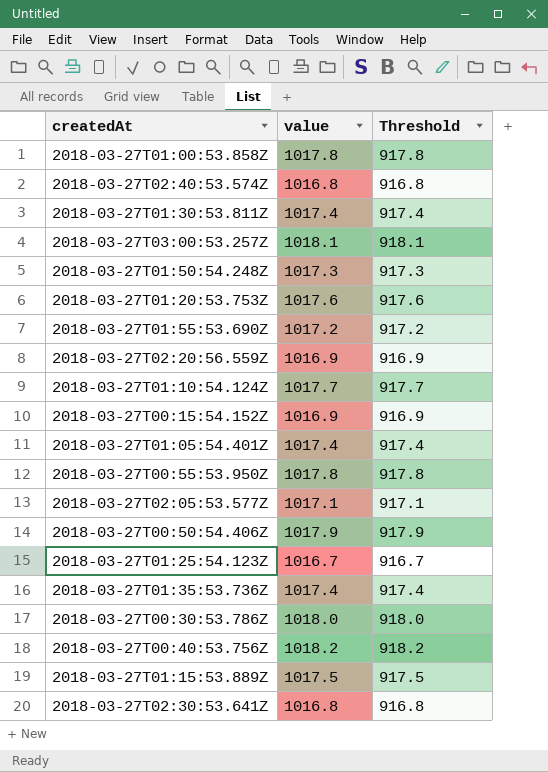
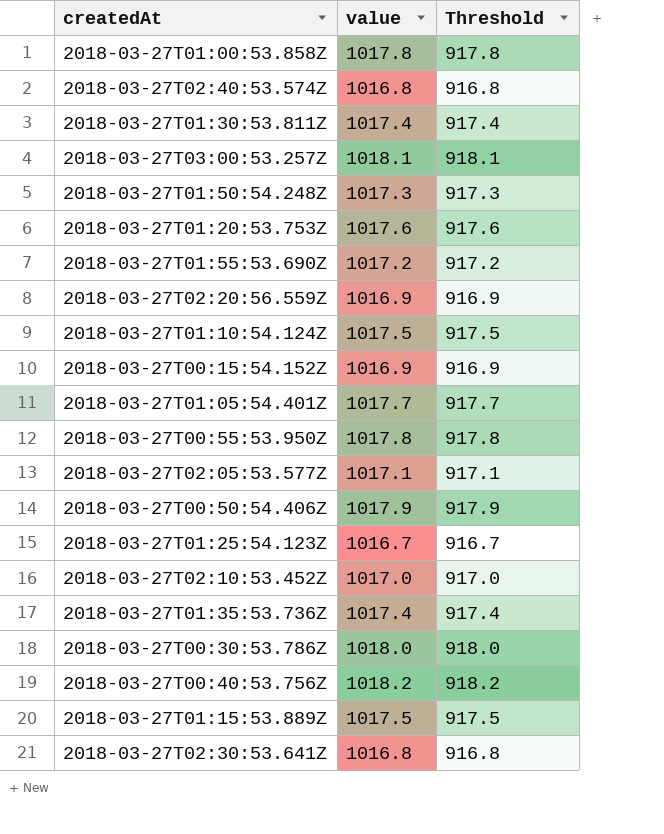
2018-03-27T01:10:54.124Z | value: 1017.7 -> 1017.5
2018-03-27T01:10:54.124Z | Threshold: 917.7 -> 917.5
2018-03-27T01:05:54.401Z | value: 1017.4 -> 1017.7
2018-03-27T01:05:54.401Z | Threshold: 917.4 -> 917.7
row 2018-03-27T02:10:53.452Z: none -> 1017.0 | 917.0

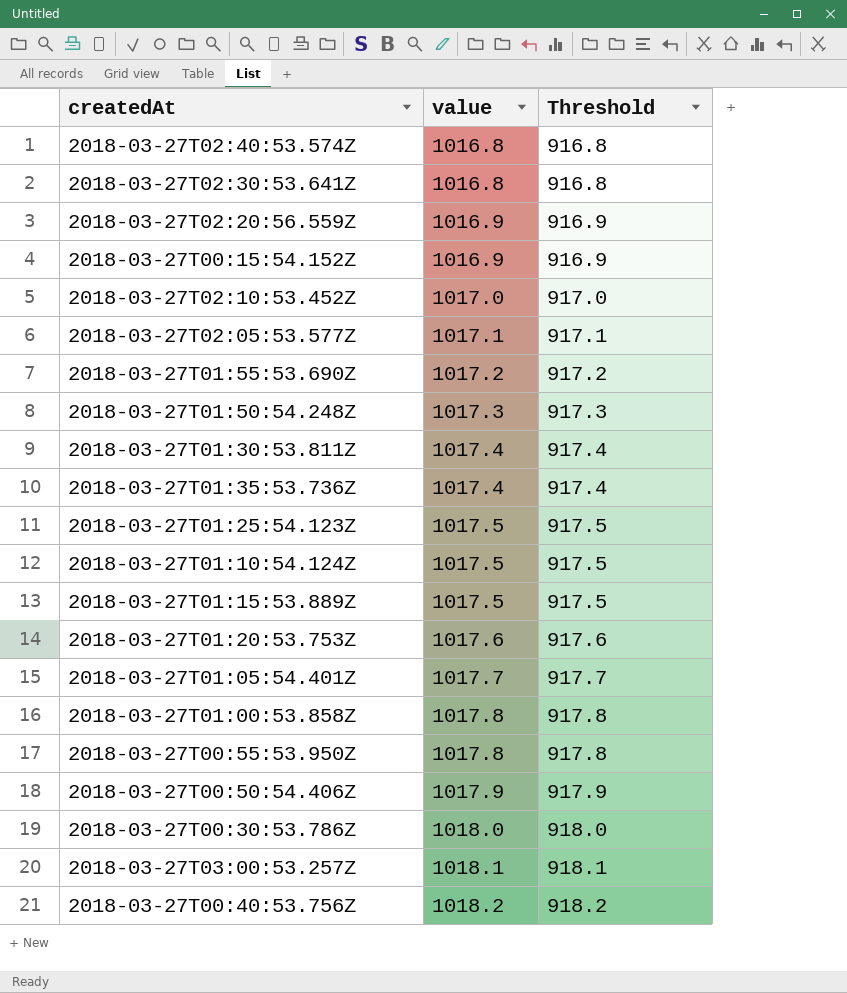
row order: none -> value ascending
2018-03-27T01:25:54.123Z | value: 1016.7 -> 1017.5
2018-03-27T01:25:54.123Z | Threshold: 916.7 -> 917.5

